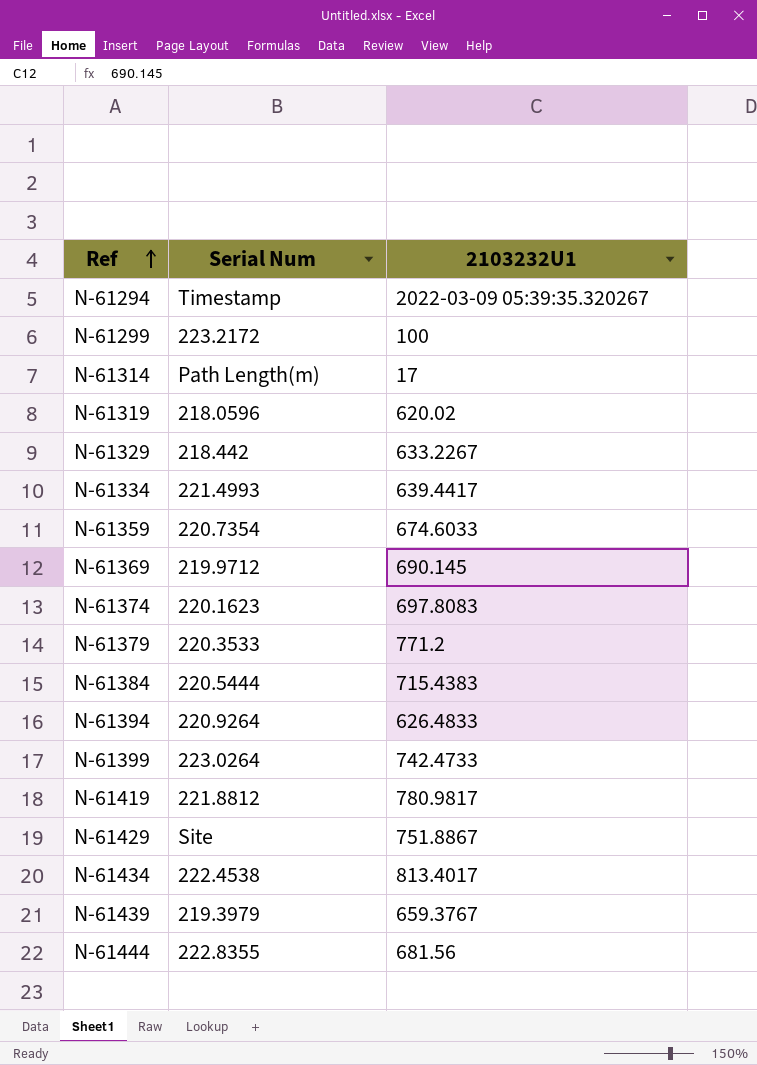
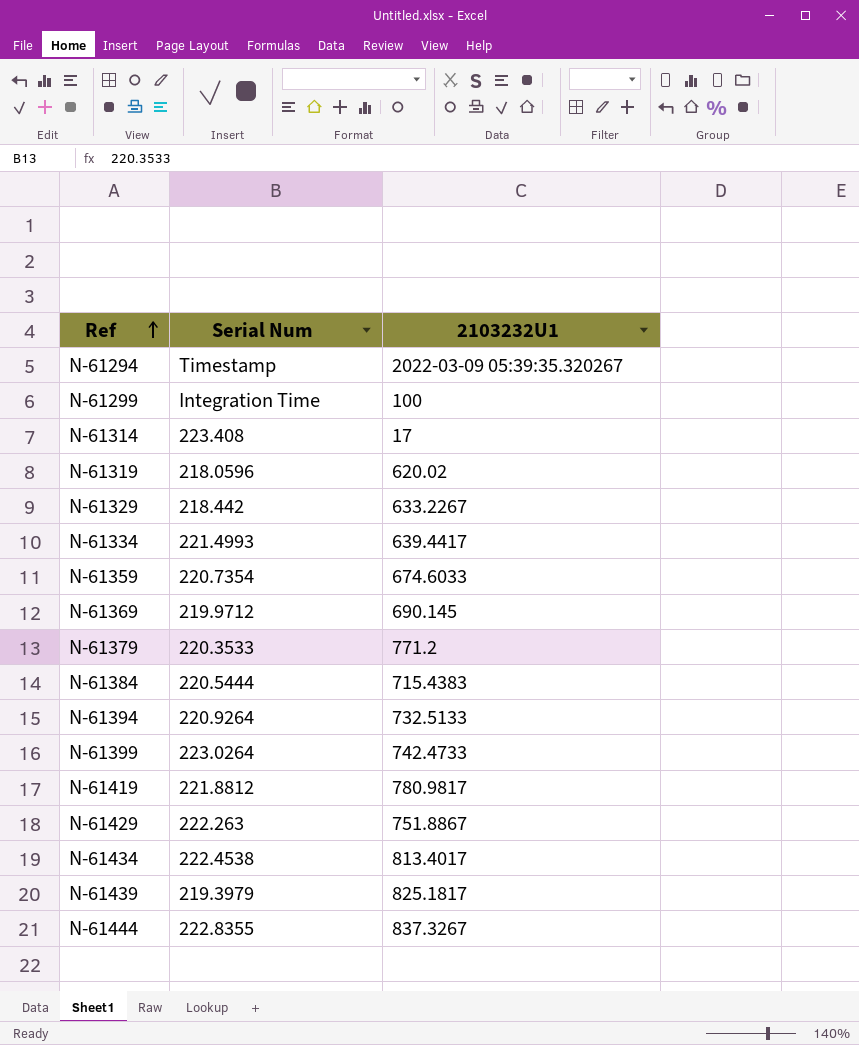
row N-61374: 220.1623 | 697.8083 -> none
N-61299 | Serial Num: 223.2172 -> Integration Time
N-61314 | Serial Num: Path Length(m) -> 223.408
N-61394 | 2103232U1: 626.4833 -> 732.5133
N-61429 | Serial Num: Site -> 222.263
N-61439 | 2103232U1: 659.3767 -> 825.1817
N-61444 | 2103232U1: 681.56 -> 837.3267

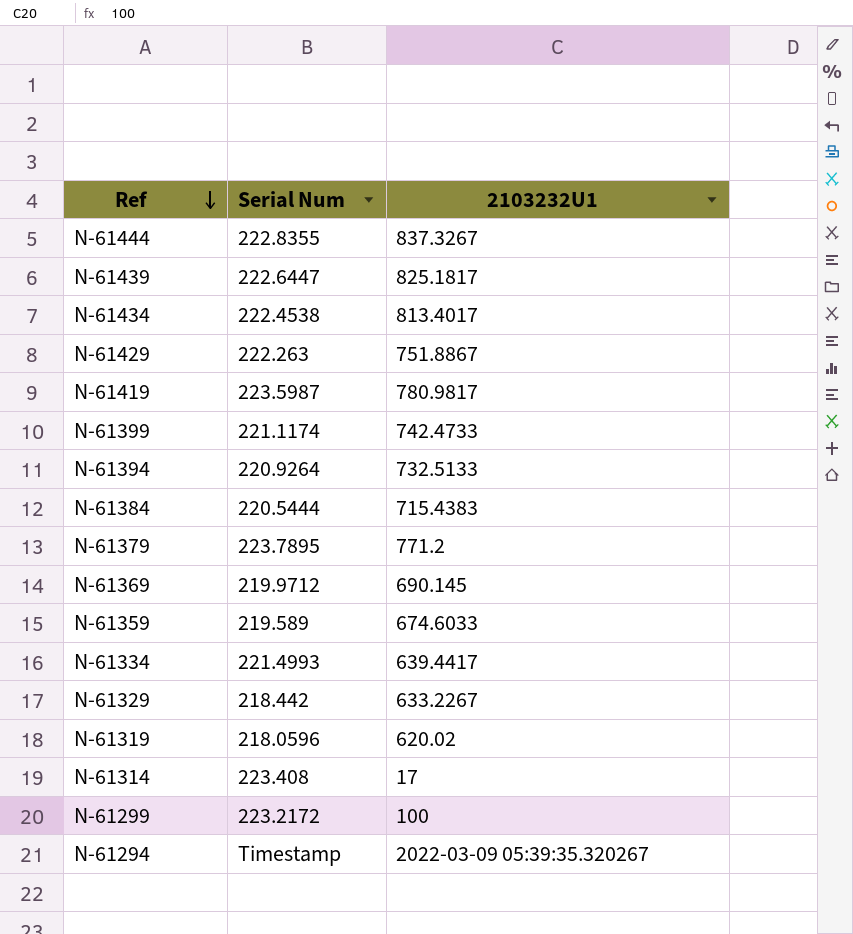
row order: Ref ascending -> Ref descending
N-61439 | Serial Num: 219.3979 -> 222.6447
N-61419 | Serial Num: 221.8812 -> 223.5987
N-61399 | Serial Num: 223.0264 -> 221.1174
N-61379 | Serial Num: 220.3533 -> 223.7895
N-61359 | Serial Num: 220.7354 -> 219.589
N-61299 | Serial Num: Integration Time -> 223.2172

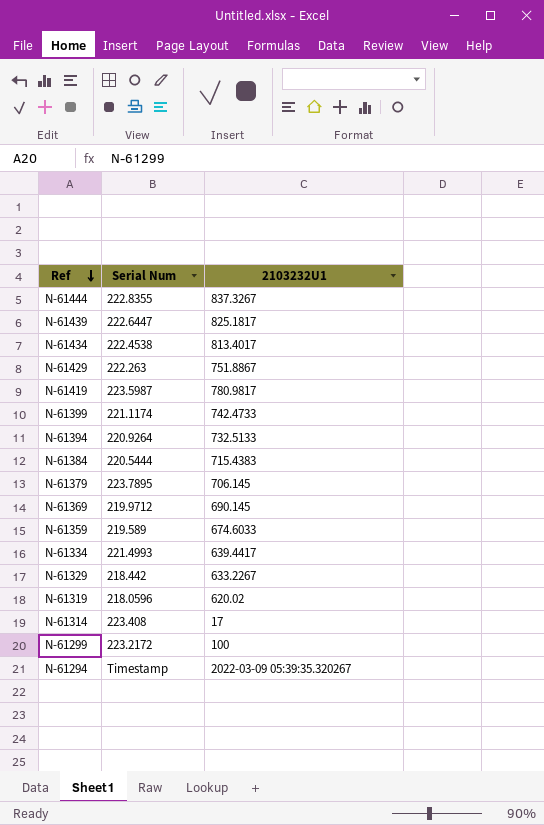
N-61379 | 2103232U1: 771.2 -> 706.145

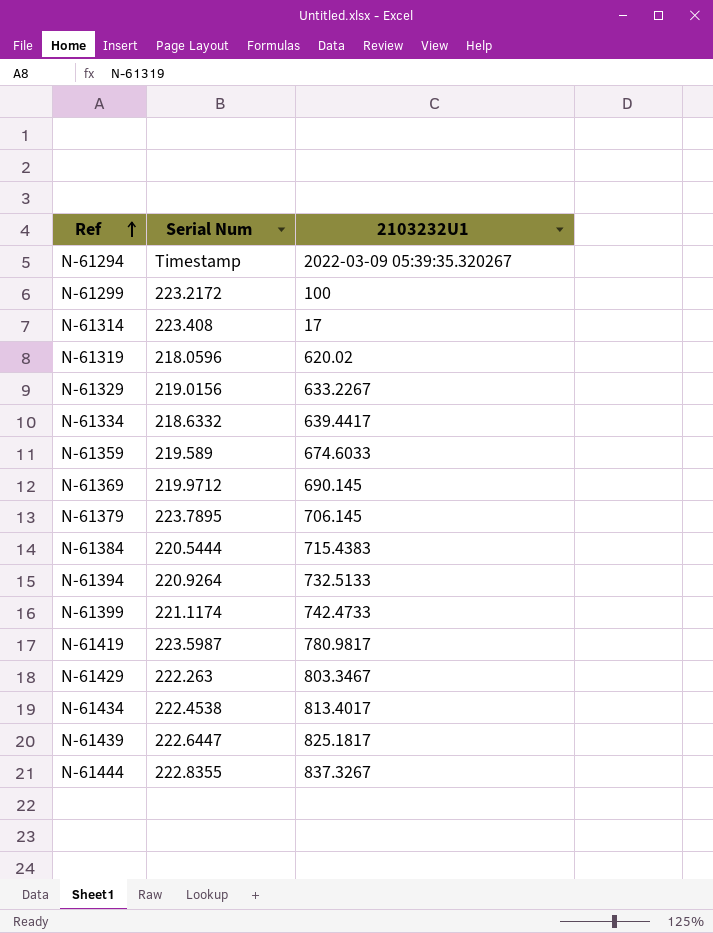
row order: Ref descending -> Ref ascending
N-61329 | Serial Num: 218.442 -> 219.0156
N-61334 | Serial Num: 221.4993 -> 218.6332
N-61429 | 2103232U1: 751.8867 -> 803.3467

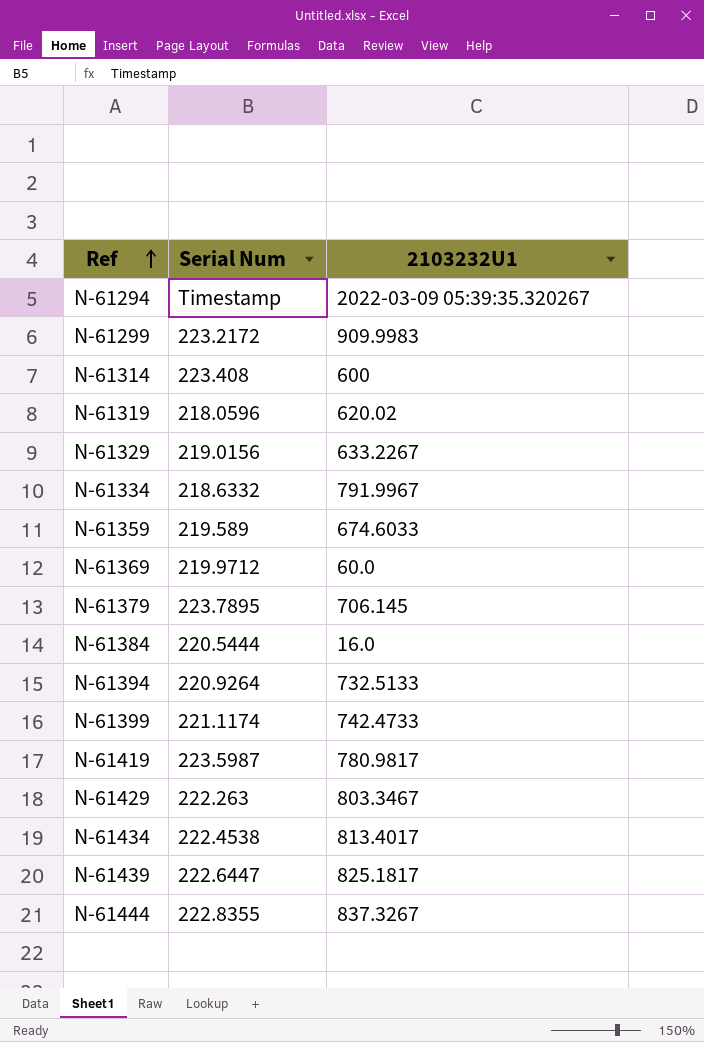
N-61299 | 2103232U1: 100 -> 909.9983
N-61314 | 2103232U1: 17 -> 600
N-61334 | 2103232U1: 639.4417 -> 791.9967
N-61369 | 2103232U1: 690.145 -> 60.0
N-61384 | 2103232U1: 715.4383 -> 16.0

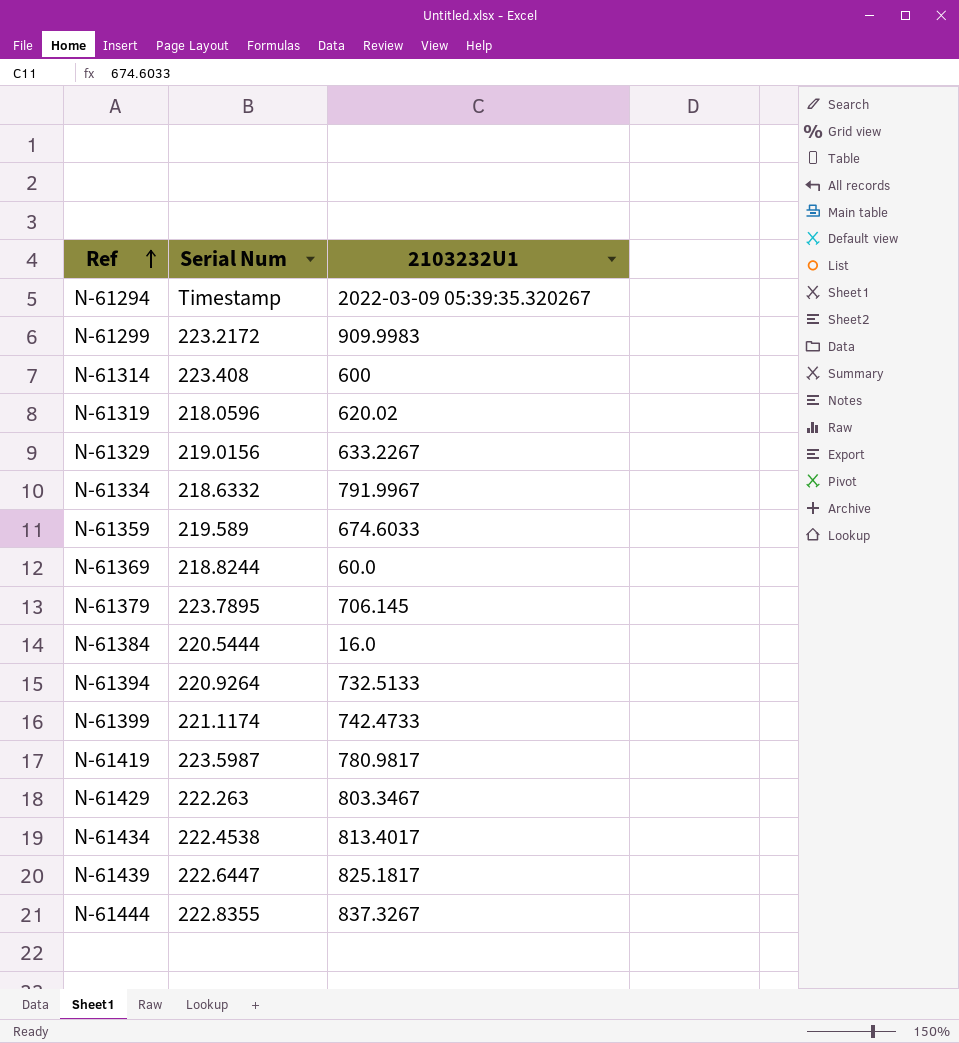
N-61369 | Serial Num: 219.9712 -> 218.8244

